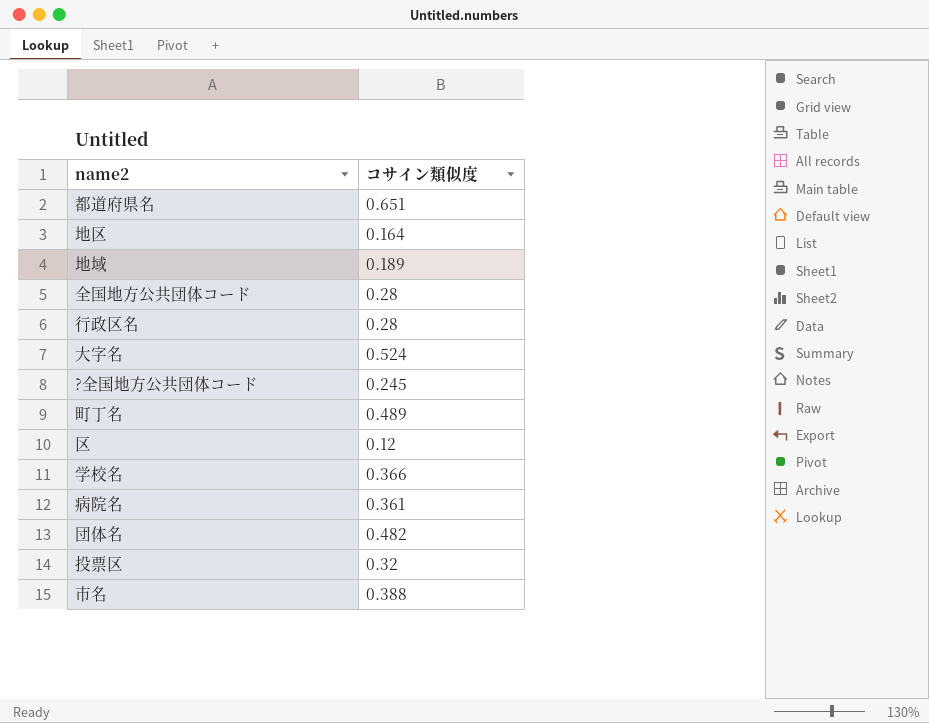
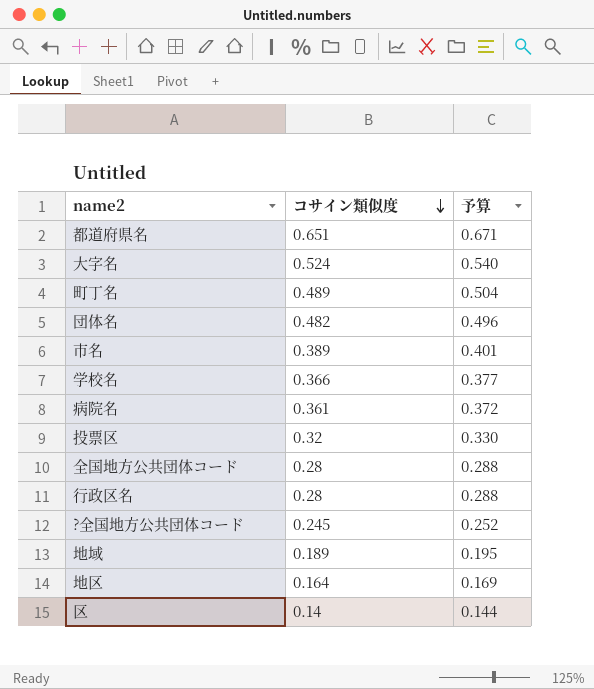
row order: none -> コサイン類似度 descending
column 予算 | formula: none -> [コサイン類似度] * 1.03
市名 | コサイン類似度: 0.388 -> 0.389
区 | コサイン類似度: 0.12 -> 0.14

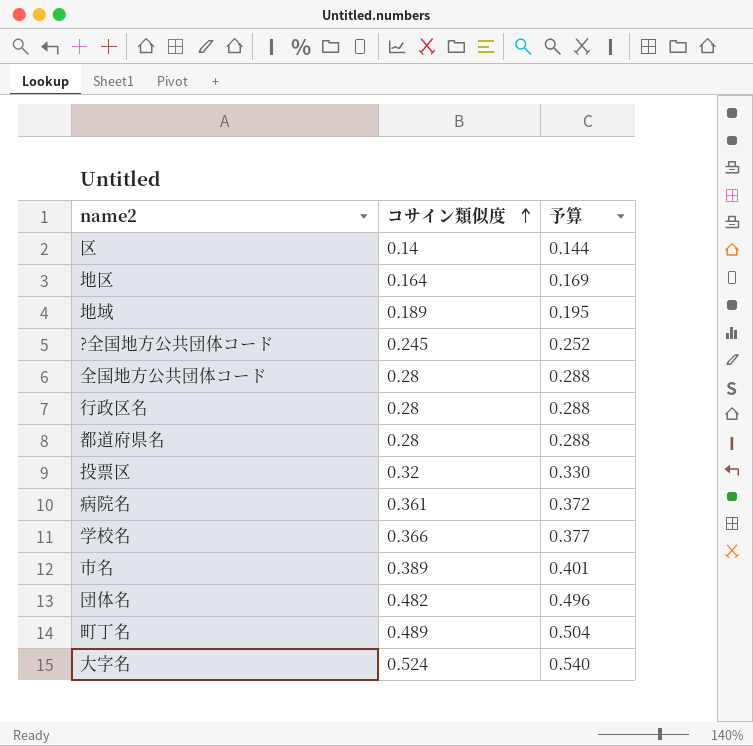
row order: コサイン類似度 descending -> コサイン類似度 ascending
都道府県名 | コサイン類似度: 0.651 -> 0.28
都道府県名 | 予算: 0.671 -> 0.288

